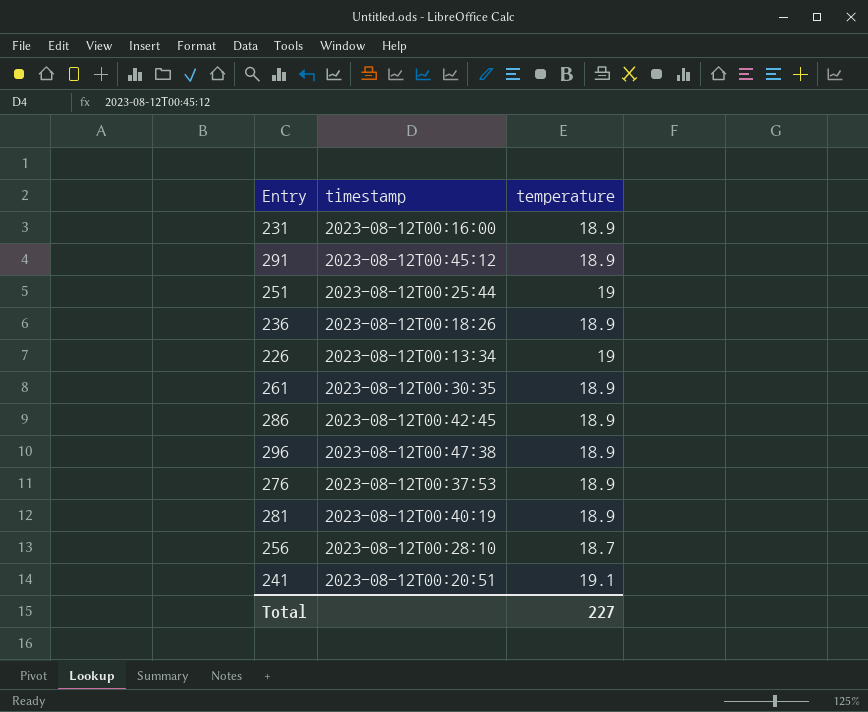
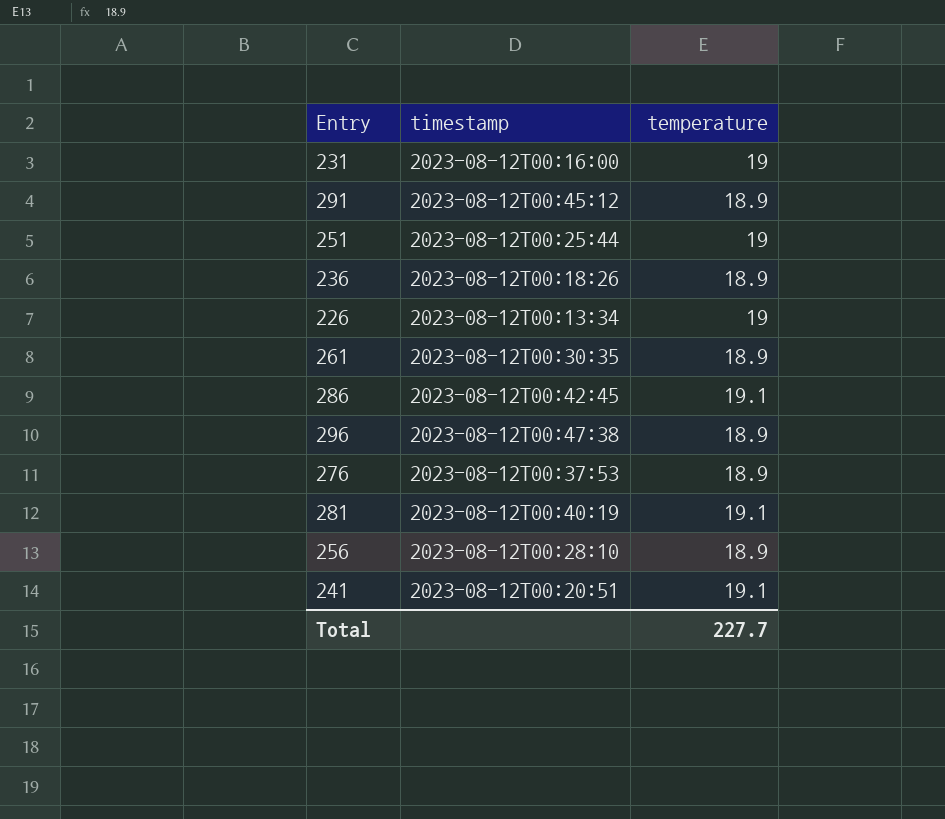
231 | temperature: 18.9 -> 19
286 | temperature: 18.9 -> 19.1
281 | temperature: 18.9 -> 19.1
256 | temperature: 18.7 -> 18.9
Total | temperature: 227 -> 227.7

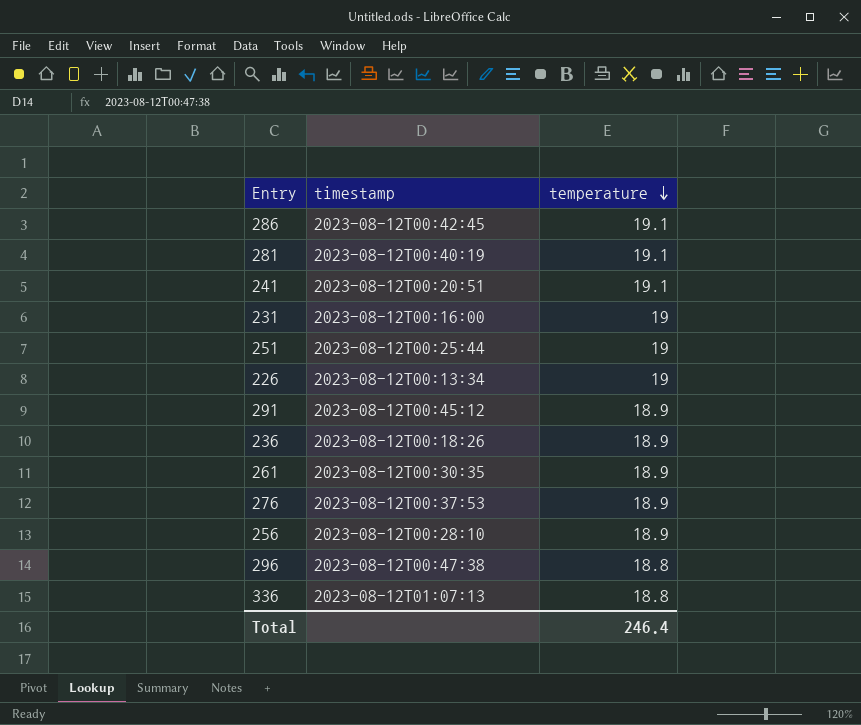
row order: none -> temperature descending
296 | temperature: 18.9 -> 18.8
row 336: none -> 2023-08-12T01:07:13 | 18.8
Total | temperature: 227.7 -> 246.4

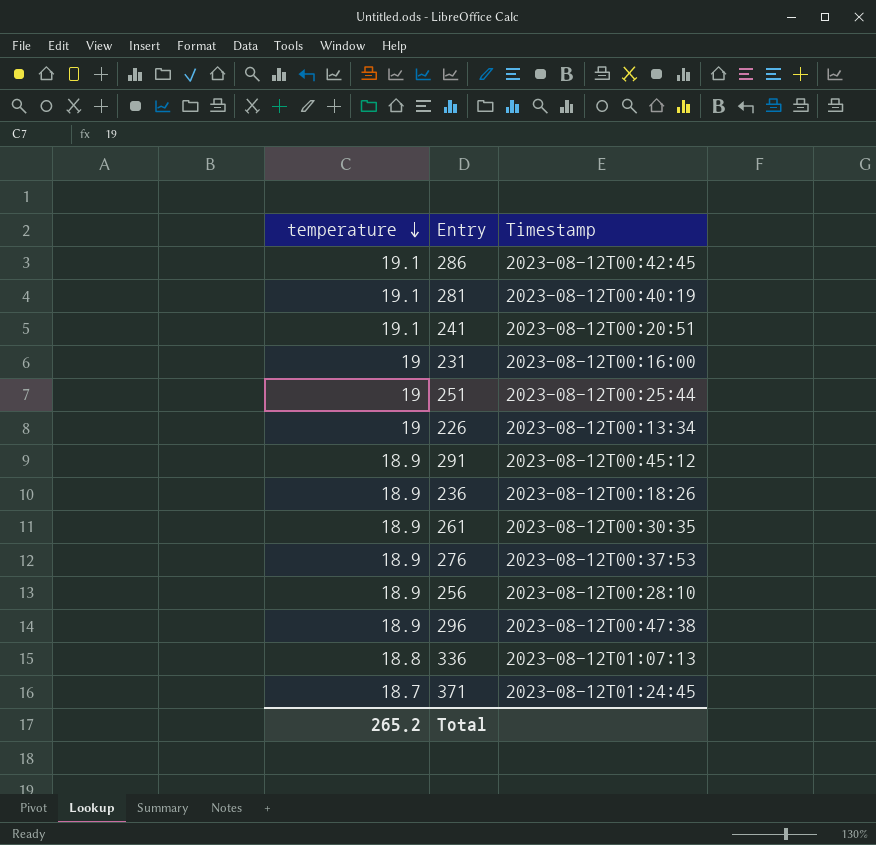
column temperature | position: 3 -> 1
column name: timestamp -> Timestamp
296 | temperature: 18.8 -> 18.9
row 371: none -> 18.7 | 2023-08-12T01:24:45
Total | temperature: 246.4 -> 265.2

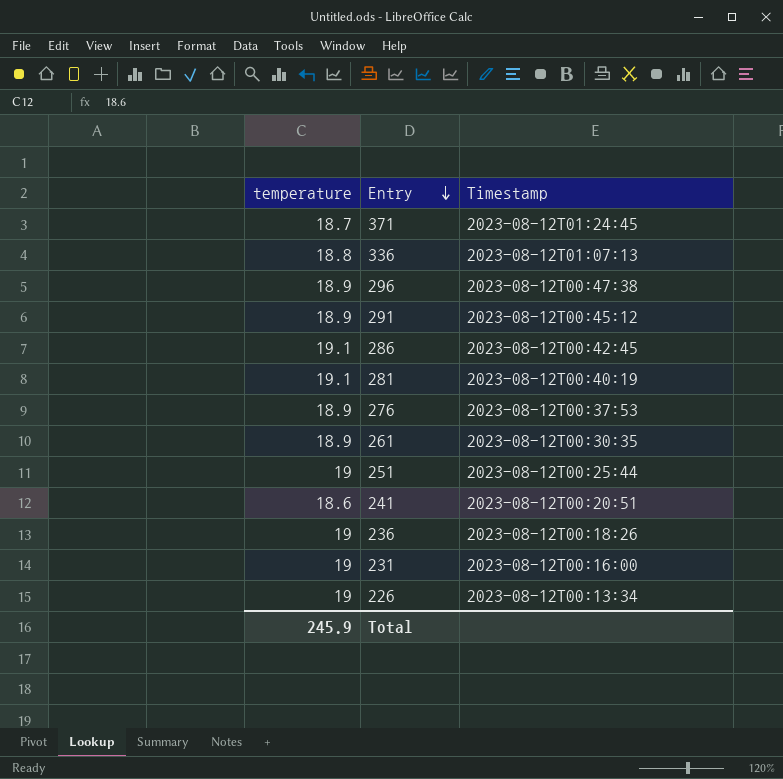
row order: temperature descending -> Entry descending
row 256: 18.9 | 2023-08-12T00:28:10 -> none
241 | temperature: 19.1 -> 18.6
236 | temperature: 18.9 -> 19
Total | temperature: 265.2 -> 245.9

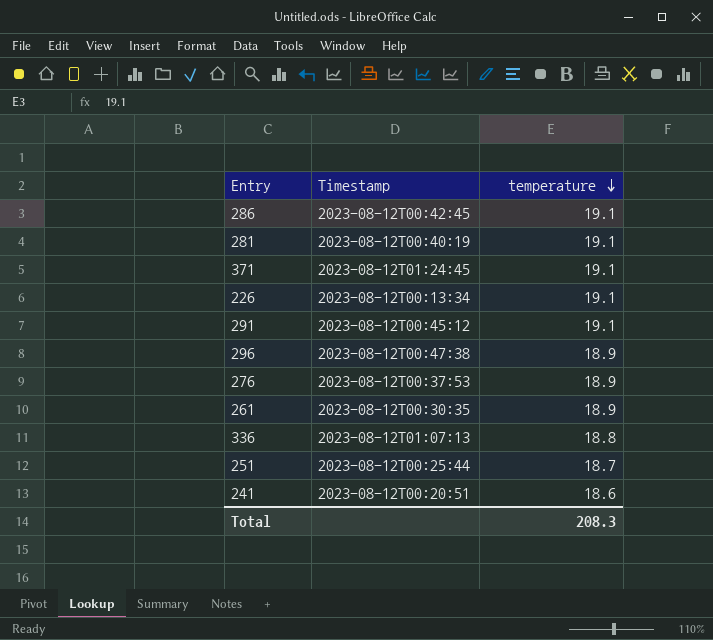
row order: Entry descending -> temperature descending
column temperature | position: 1 -> 3
row 236: 19 | 2023-08-12T00:18:26 -> none
row 231: 19 | 2023-08-12T00:16:00 -> none
371 | temperature: 18.7 -> 19.1
226 | temperature: 19 -> 19.1
291 | temperature: 18.9 -> 19.1
251 | temperature: 19 -> 18.7
Total | temperature: 245.9 -> 208.3

